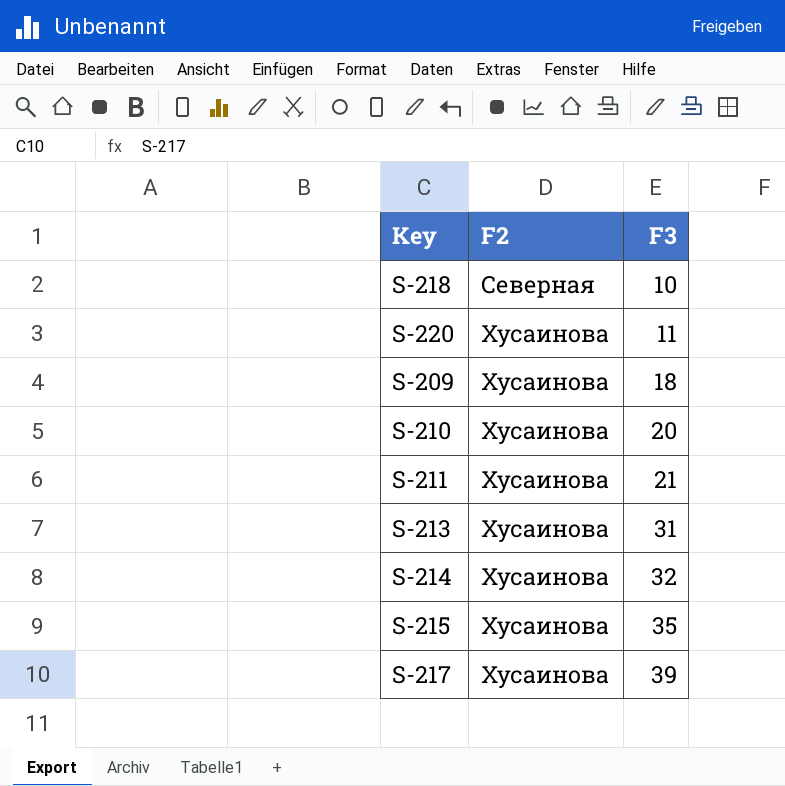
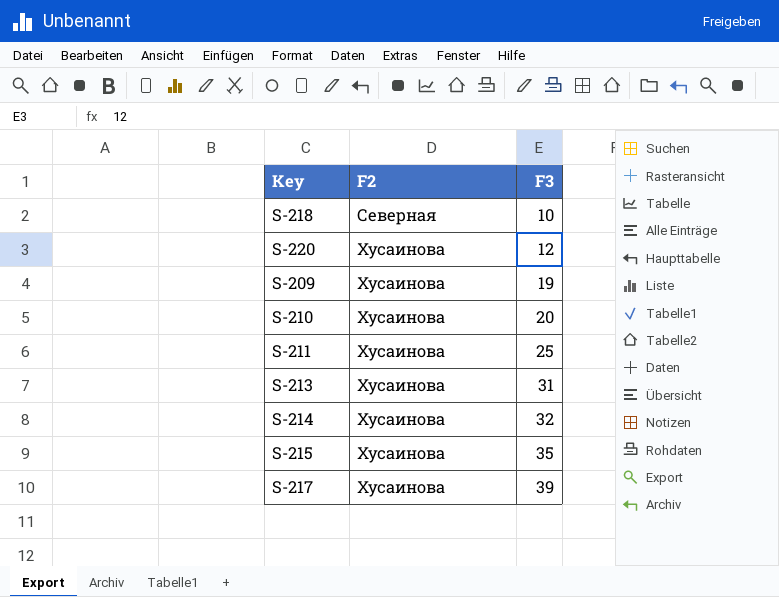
S-220 | F3: 11 -> 12
S-209 | F3: 18 -> 19
S-211 | F3: 21 -> 25

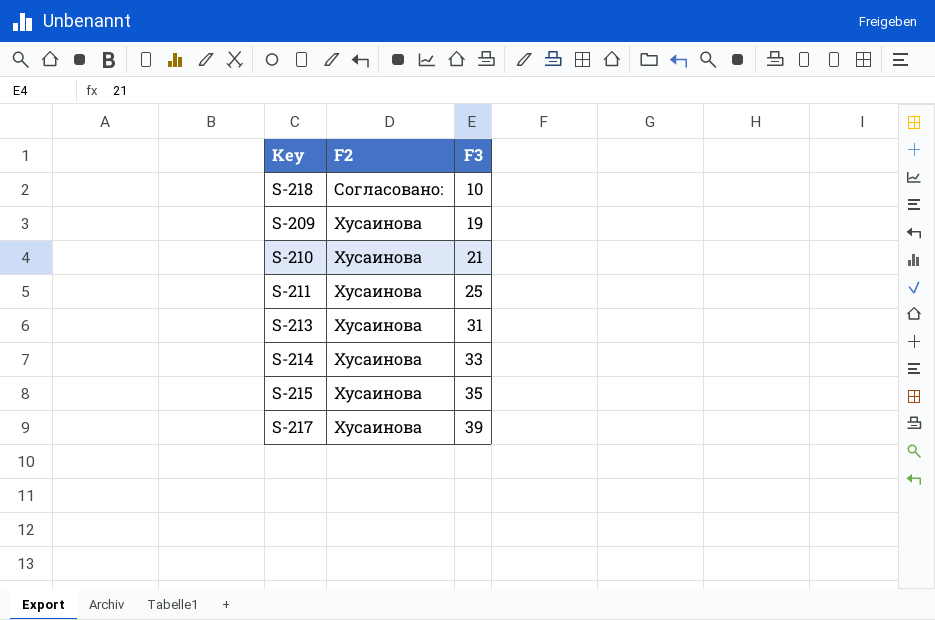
row S-220: Хусаинова | 12 -> none
S-218 | F2: Северная -> Согласовано:
S-210 | F3: 20 -> 21
S-214 | F3: 32 -> 33

